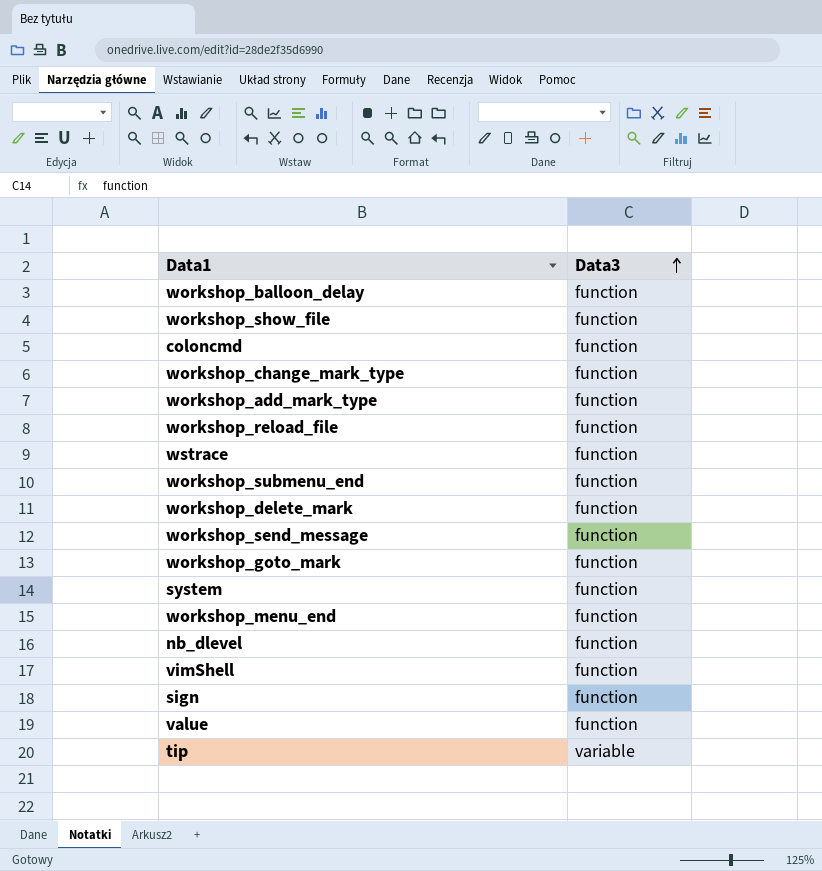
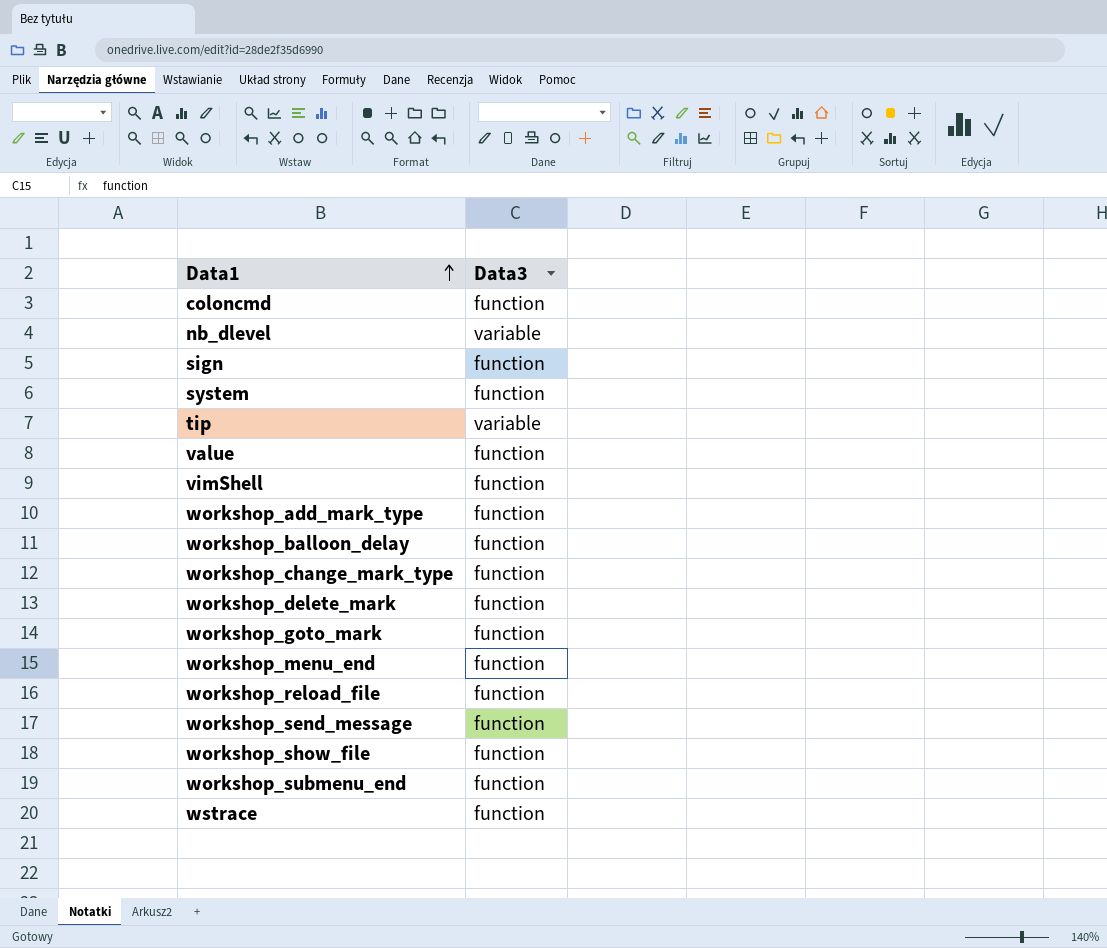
row order: Data3 ascending -> Data1 ascending
nb_dlevel | Data3: function -> variable

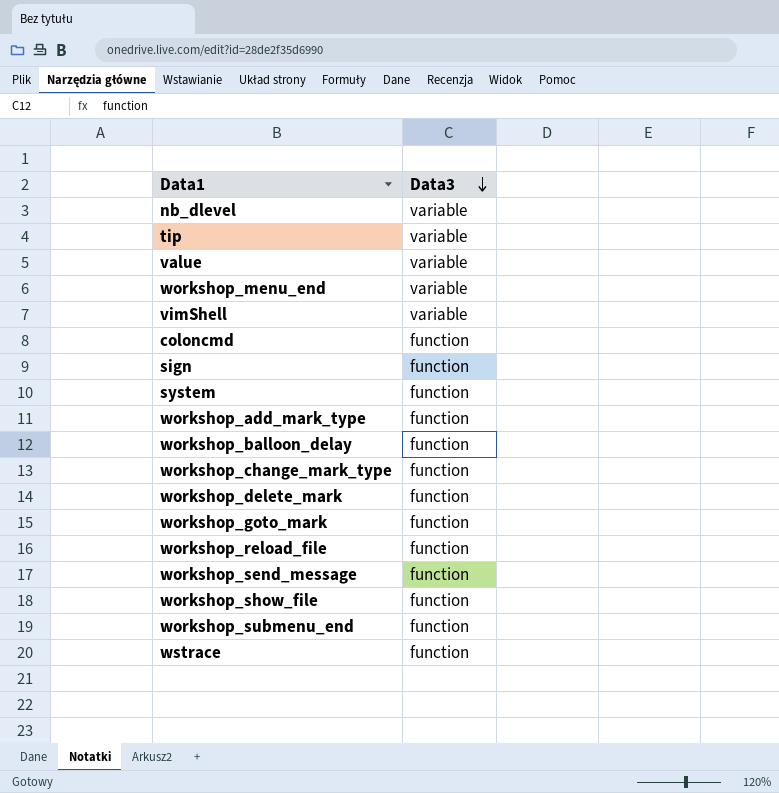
row order: Data1 ascending -> Data3 descending
value | Data3: function -> variable
workshop_menu_end | Data3: function -> variable
vimShell | Data3: function -> variable

